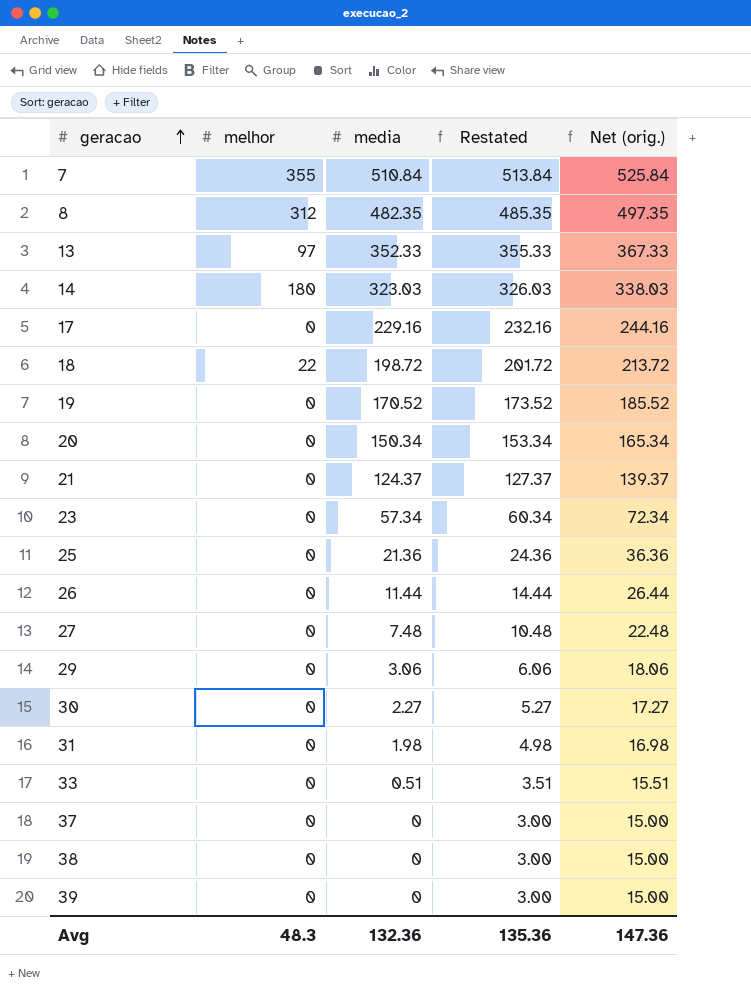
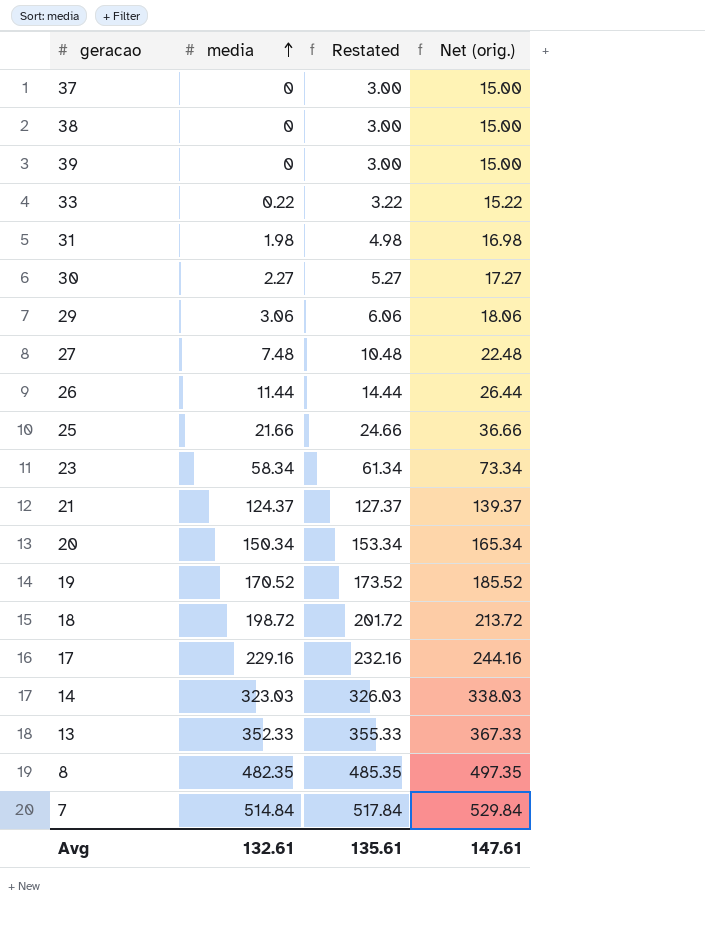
row order: geracao ascending -> media ascending
column melhor | position: 2 -> none
33 | media: 0.51 -> 0.22
33 | Restated: 3.51 -> 3.22
33 | Net (orig.): 15.51 -> 15.22
25 | media: 21.36 -> 21.66
25 | Restated: 24.36 -> 24.66
25 | Net (orig.): 36.36 -> 36.66
23 | media: 57.34 -> 58.34
23 | Restated: 60.34 -> 61.34
23 | Net (orig.): 72.34 -> 73.34
7 | media: 510.84 -> 514.84
7 | Restated: 513.84 -> 517.84
7 | Net (orig.): 525.84 -> 529.84
Avg | media: 132.36 -> 132.61
Avg | Restated: 135.36 -> 135.61
Avg | Net (orig.): 147.36 -> 147.61

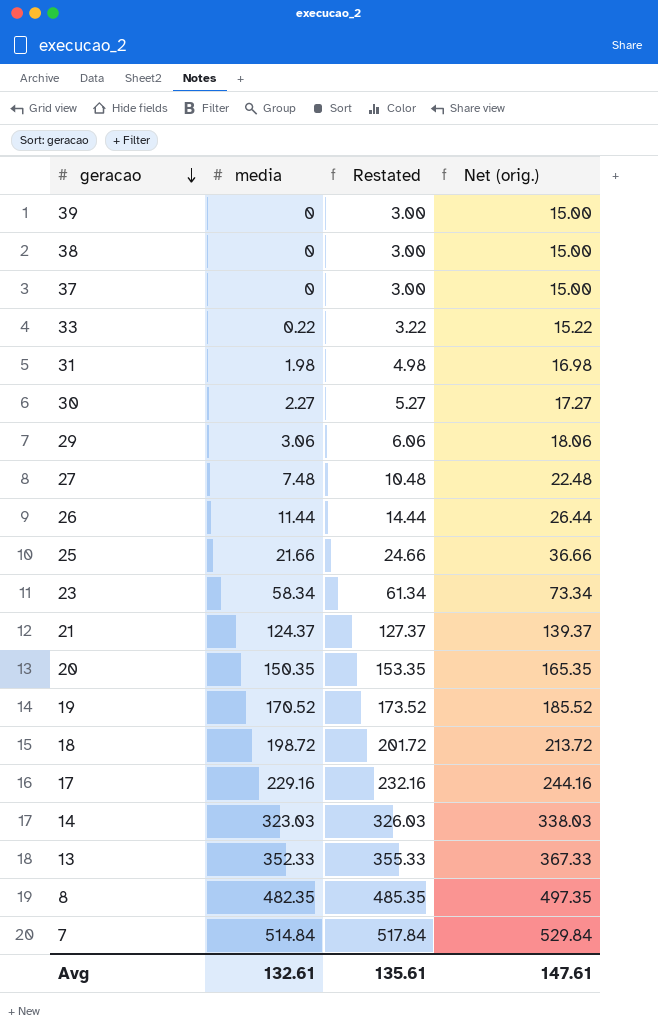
row order: media ascending -> geracao descending
20 | media: 150.34 -> 150.35
20 | Restated: 153.34 -> 153.35
20 | Net (orig.): 165.34 -> 165.35

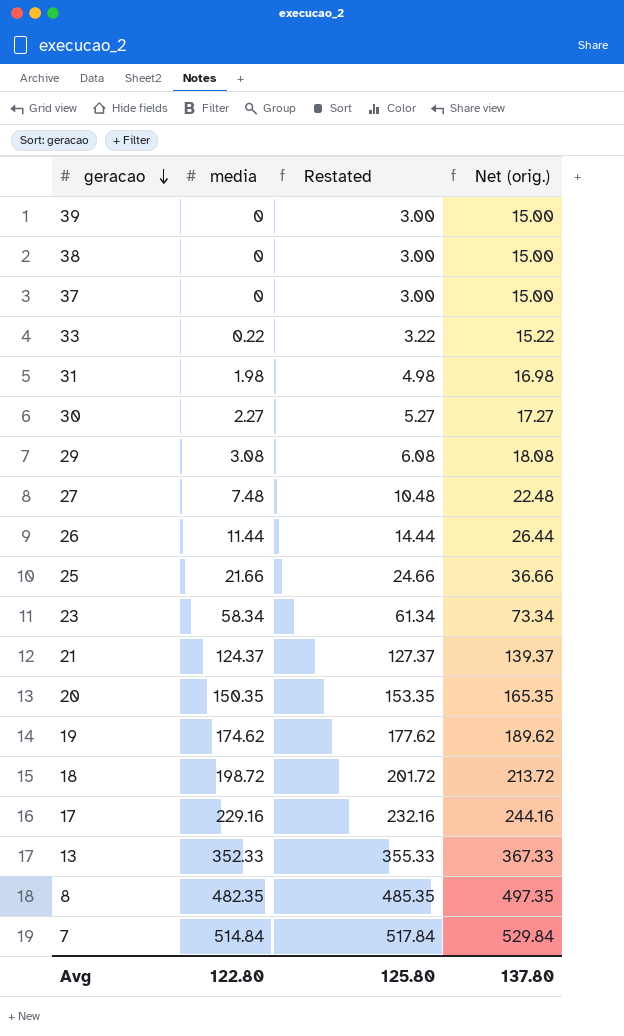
row 14: 323.03 | 326.03 | 338.03 -> none
29 | media: 3.06 -> 3.08
29 | Restated: 6.06 -> 6.08
29 | Net (orig.): 18.06 -> 18.08
19 | media: 170.52 -> 174.62
19 | Restated: 173.52 -> 177.62
19 | Net (orig.): 185.52 -> 189.62
Avg | media: 132.61 -> 122.80
Avg | Restated: 135.61 -> 125.80
Avg | Net (orig.): 147.61 -> 137.80

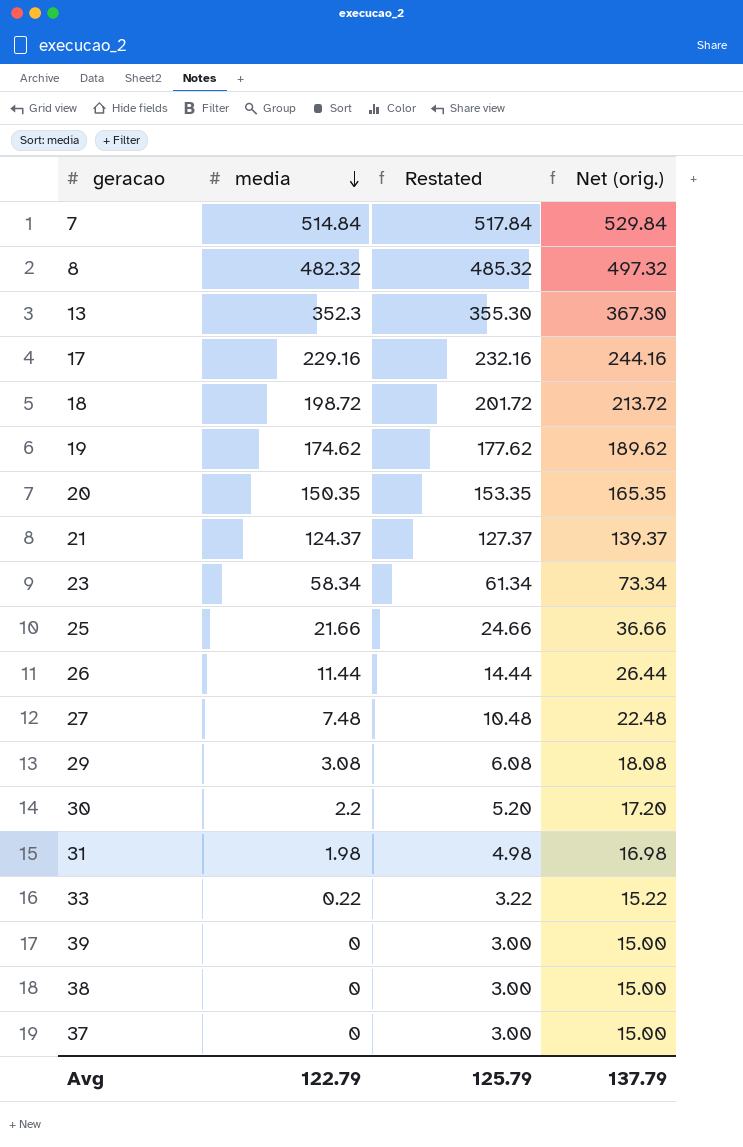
row order: geracao descending -> media descending
8 | media: 482.35 -> 482.32
8 | Restated: 485.35 -> 485.32
8 | Net (orig.): 497.35 -> 497.32
13 | media: 352.33 -> 352.3
13 | Restated: 355.33 -> 355.30
13 | Net (orig.): 367.33 -> 367.30
30 | media: 2.27 -> 2.2
30 | Restated: 5.27 -> 5.20
30 | Net (orig.): 17.27 -> 17.20
Avg | media: 122.80 -> 122.79
Avg | Restated: 125.80 -> 125.79
Avg | Net (orig.): 137.80 -> 137.79

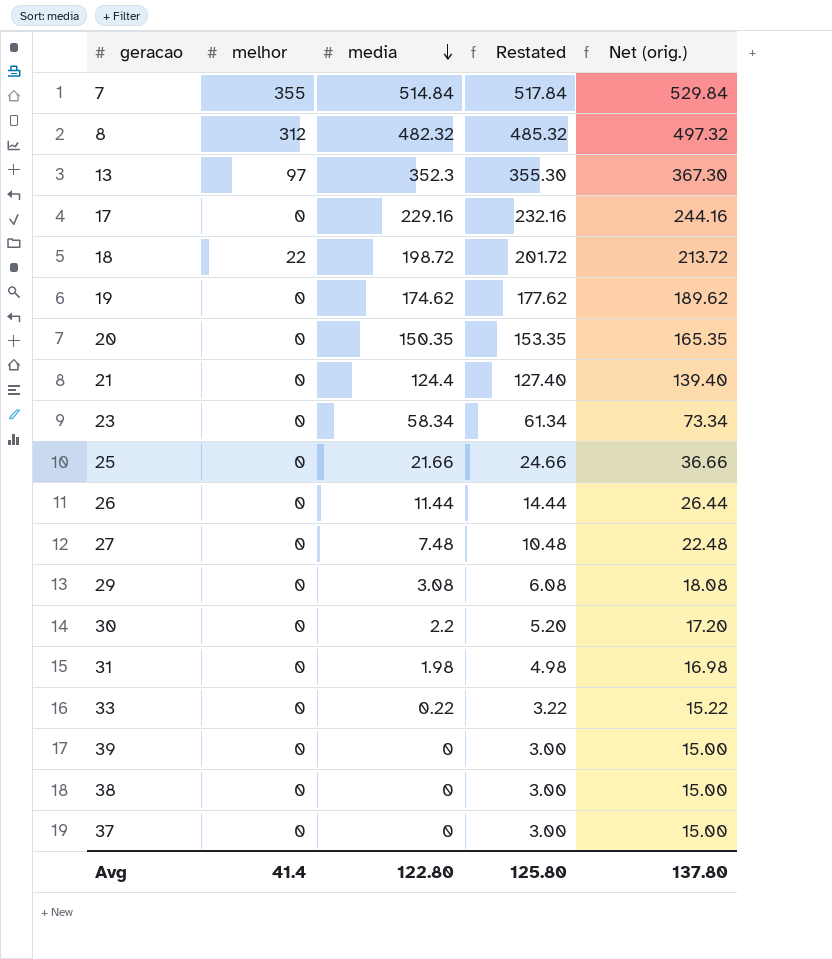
column melhor | position: none -> 2
21 | media: 124.37 -> 124.4
21 | Restated: 127.37 -> 127.40
21 | Net (orig.): 139.37 -> 139.40
Avg | media: 122.79 -> 122.80
Avg | Restated: 125.79 -> 125.80
Avg | Net (orig.): 137.79 -> 137.80

